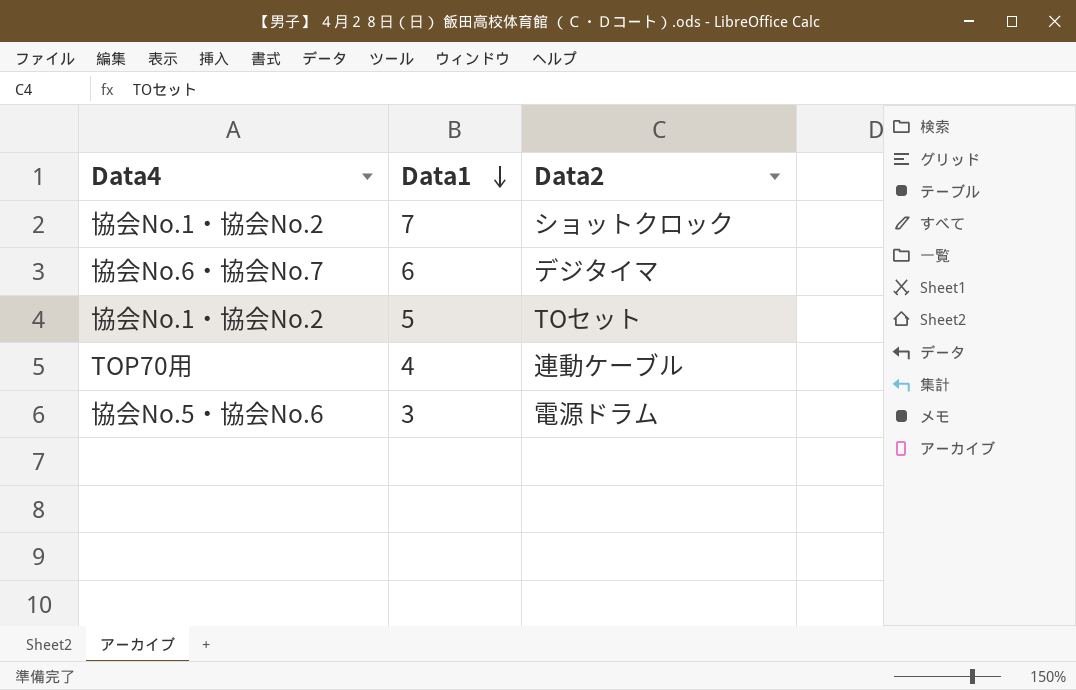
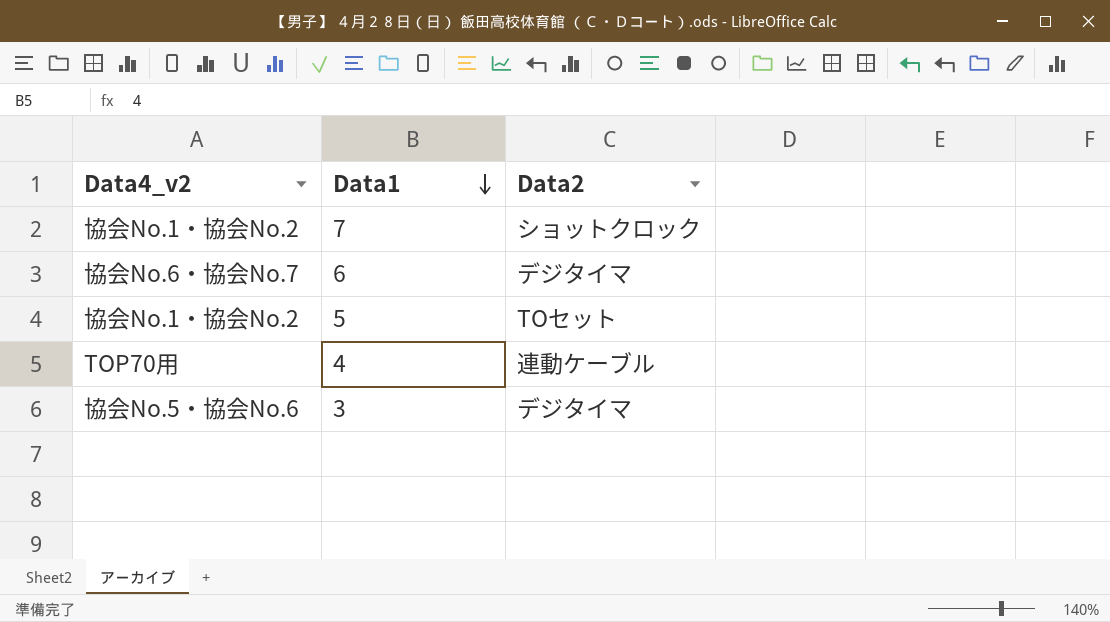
column name: Data4 -> Data4_v2
3 | Data2: 電源ドラム -> デジタイマ

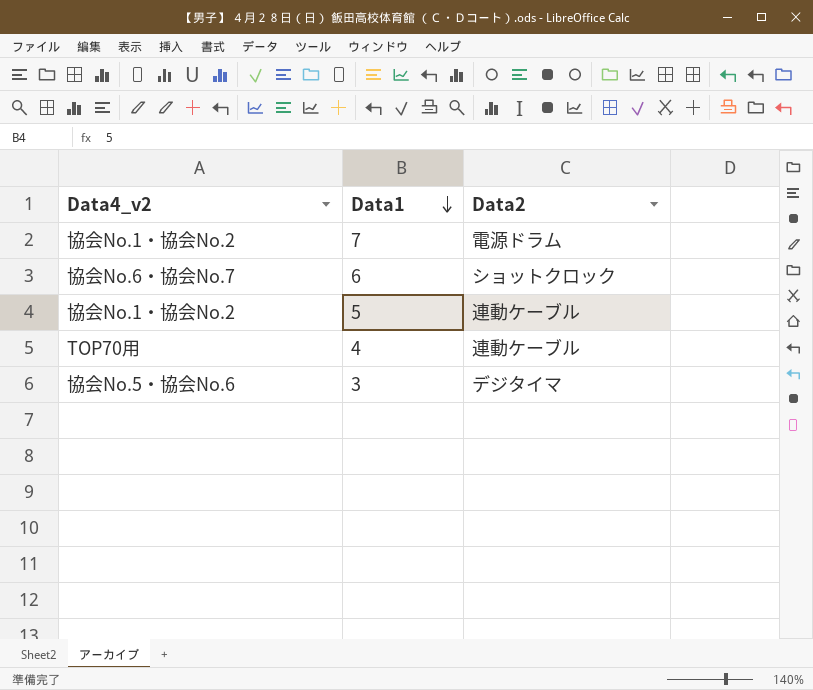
7 | Data2: ショットクロック -> 電源ドラム
6 | Data2: デジタイマ -> ショットクロック
5 | Data2: TOセット -> 連動ケーブル

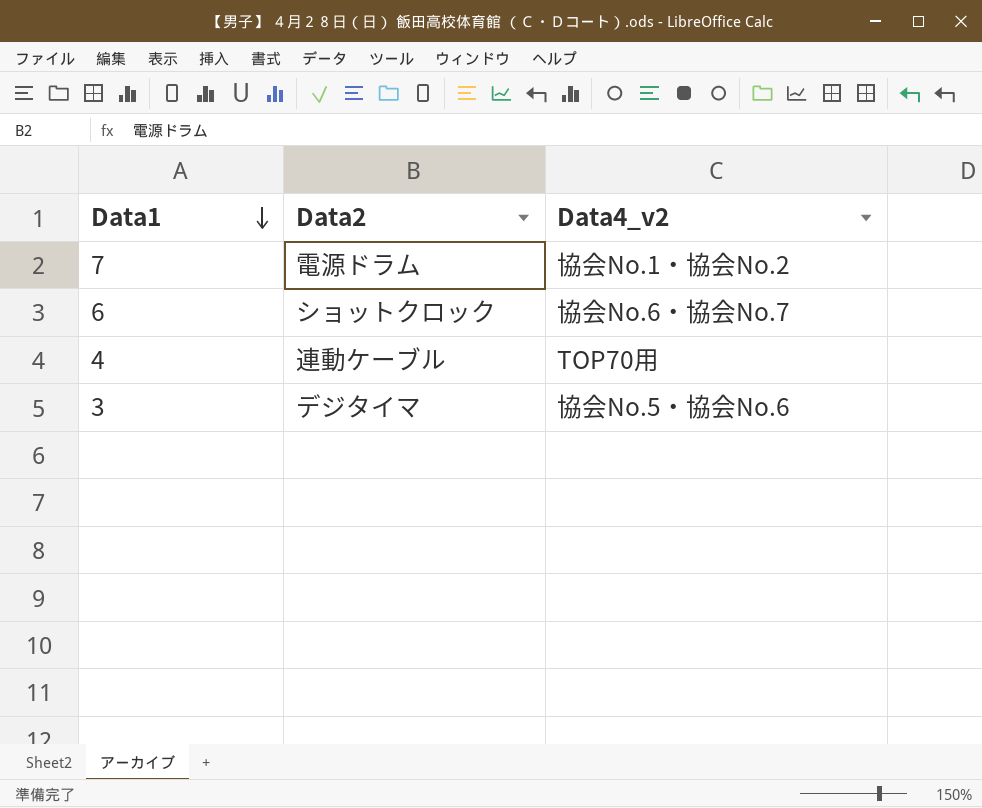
column Data4_v2 | position: 1 -> 3
row 5: 協会No.1・協会No.2 | 連動ケーブル -> none

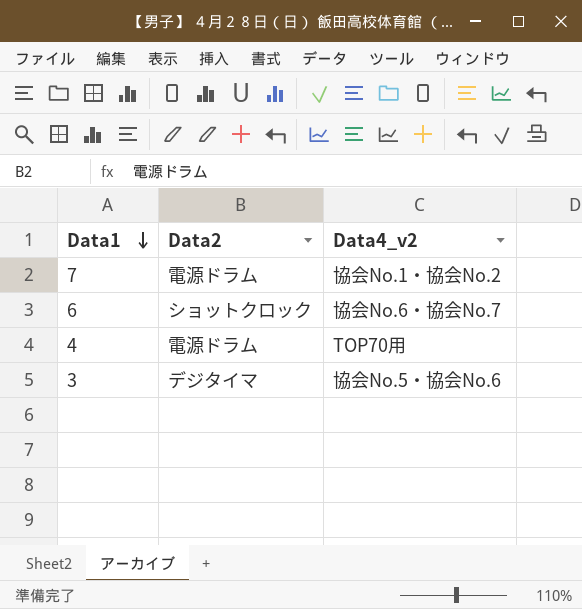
4 | Data2: 連動ケーブル -> 電源ドラム

